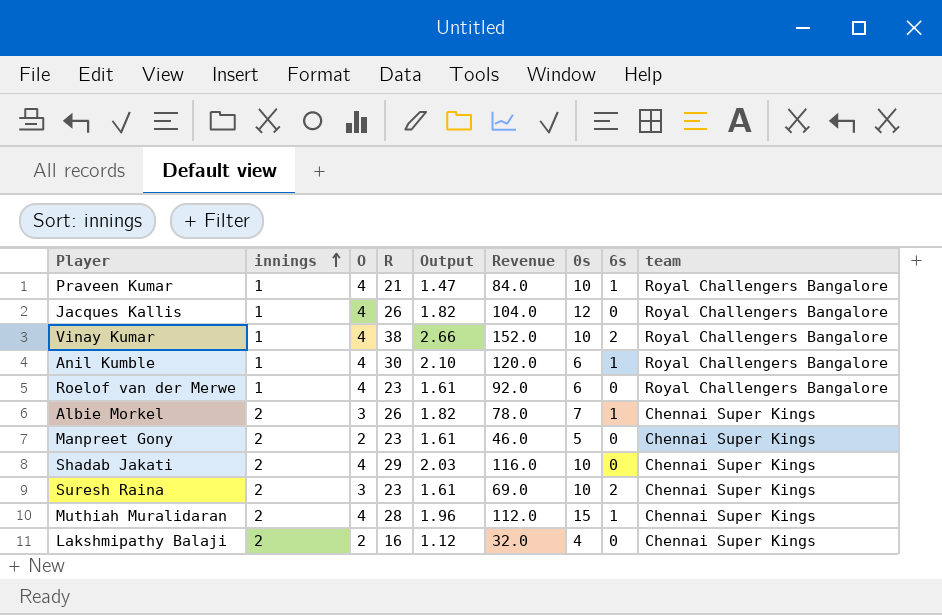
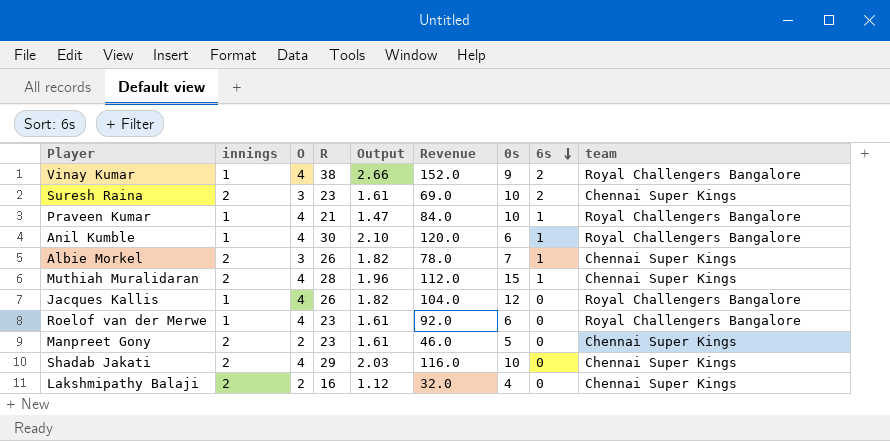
row order: innings ascending -> 6s descending
Vinay Kumar | 0s: 10 -> 9

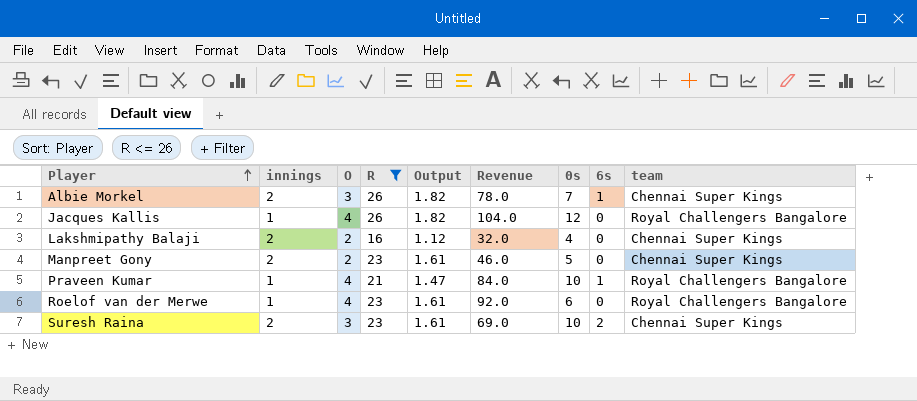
filter: none -> R <= 26
row order: 6s descending -> Player ascending

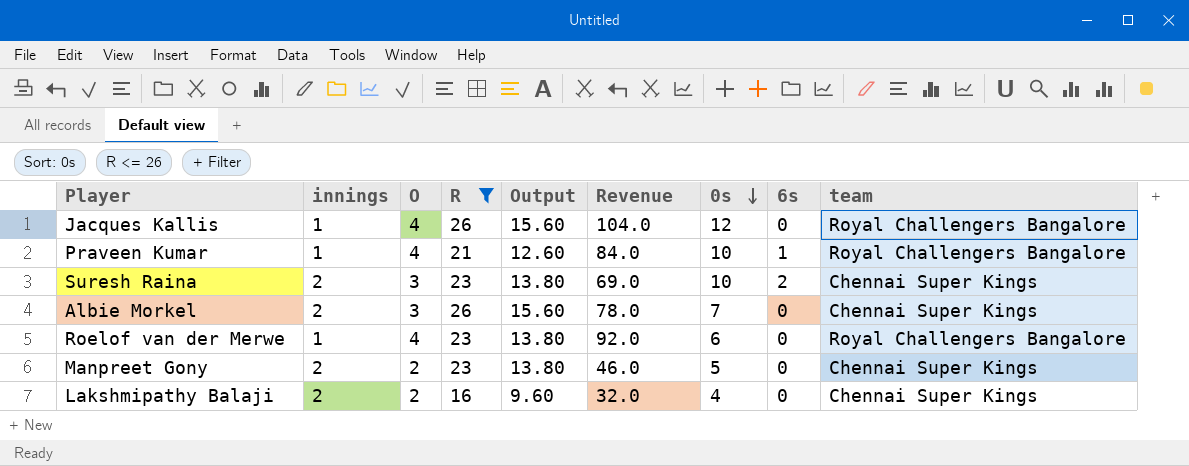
row order: Player ascending -> 0s descending
column Output | formula: [R] * 0.07 -> [R] * 0.6
Albie Morkel | 6s: 1 -> 0

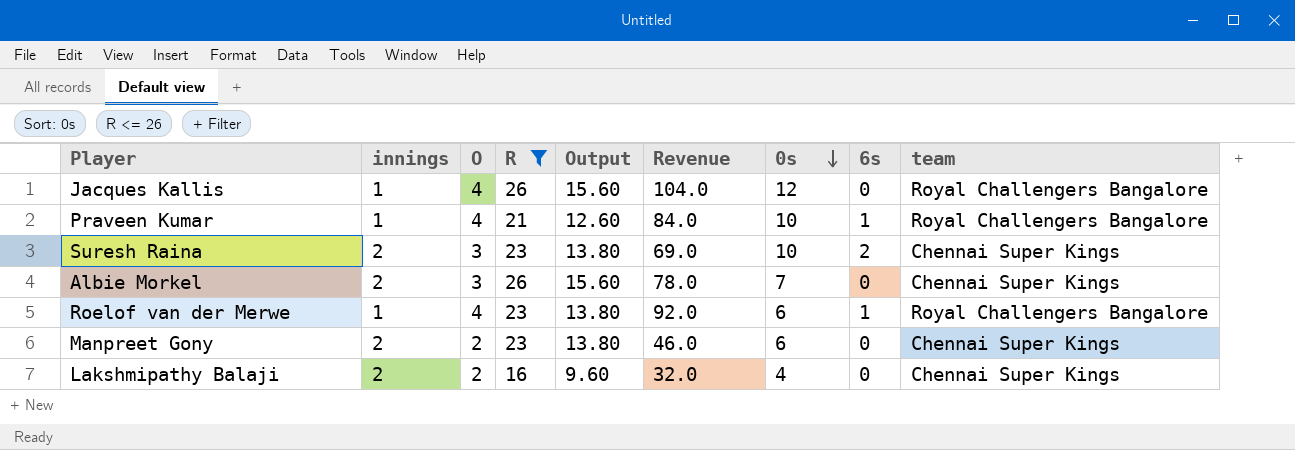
Roelof van der Merwe | 6s: 0 -> 1
Manpreet Gony | 0s: 5 -> 6

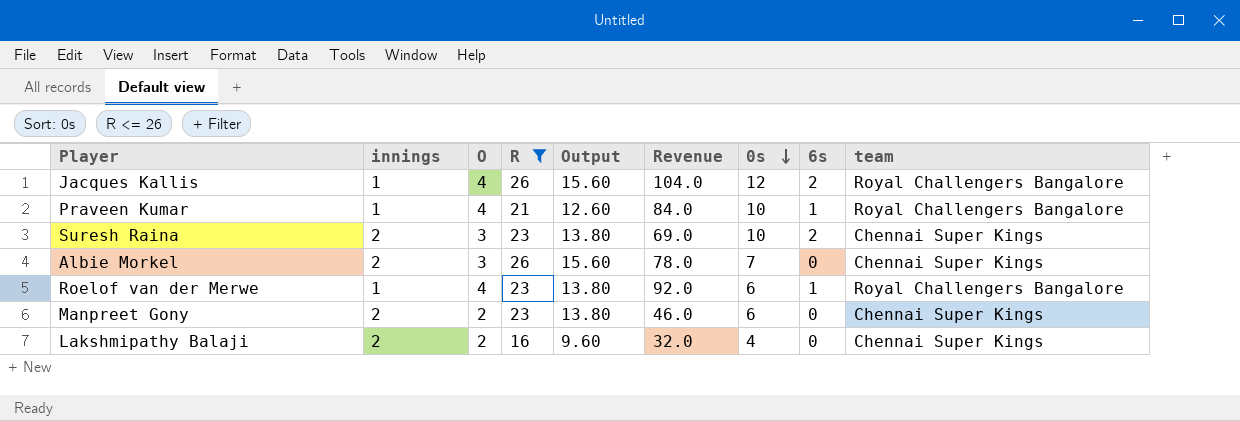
Jacques Kallis | 6s: 0 -> 2

